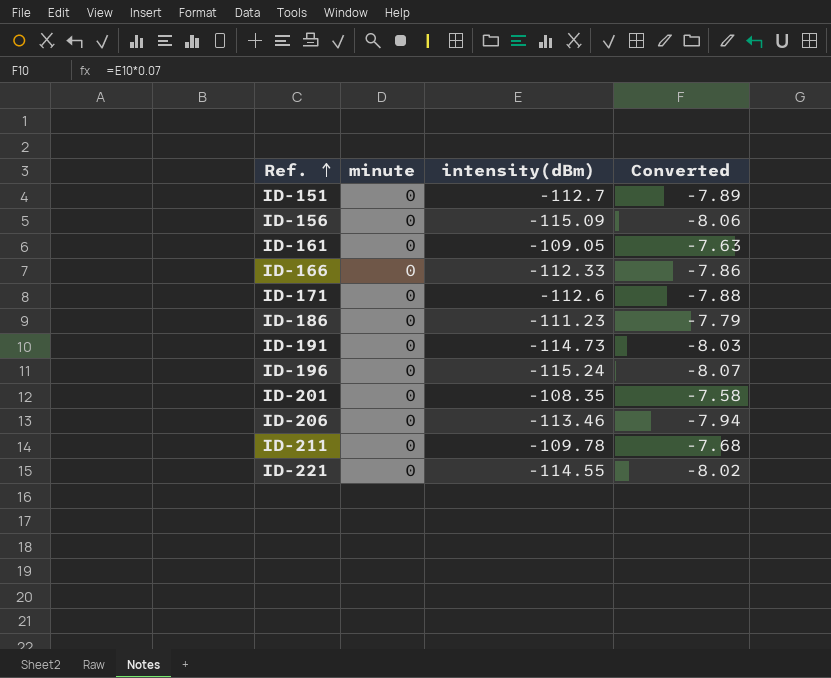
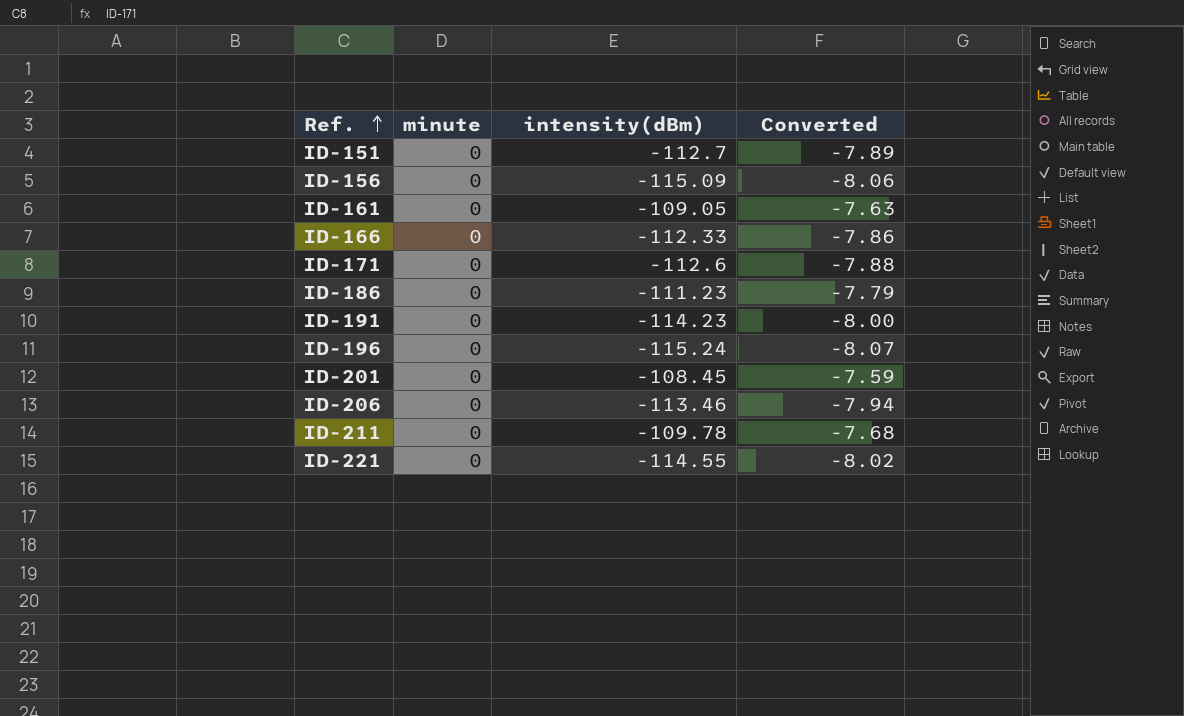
ID-191 | intensity(dBm): -114.73 -> -114.23
ID-191 | Converted: -8.03 -> -8.00
ID-201 | intensity(dBm): -108.35 -> -108.45
ID-201 | Converted: -7.58 -> -7.59

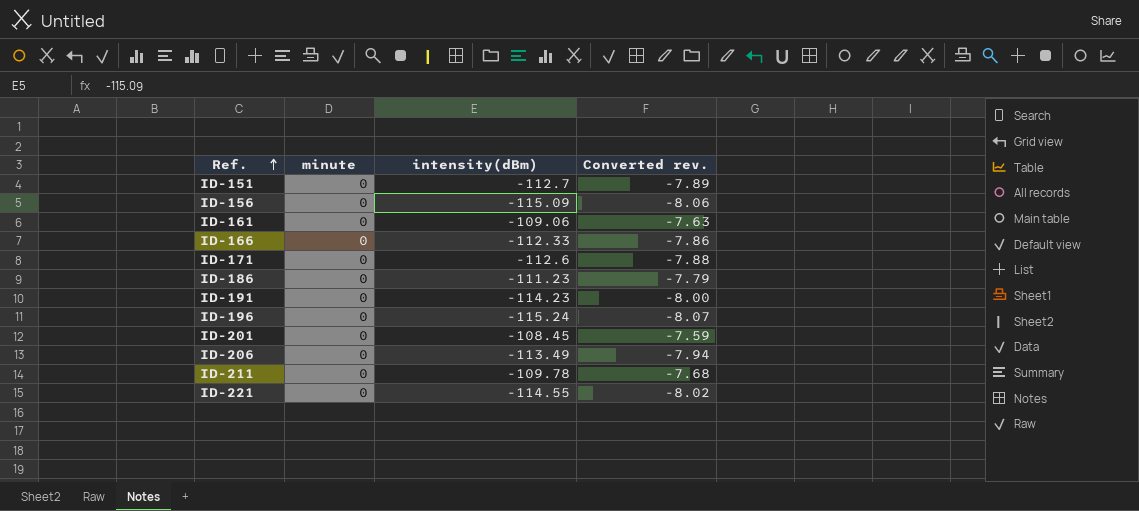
column name: Converted -> Converted rev.
ID-161 | intensity(dBm): -109.05 -> -109.06
ID-206 | intensity(dBm): -113.46 -> -113.49

